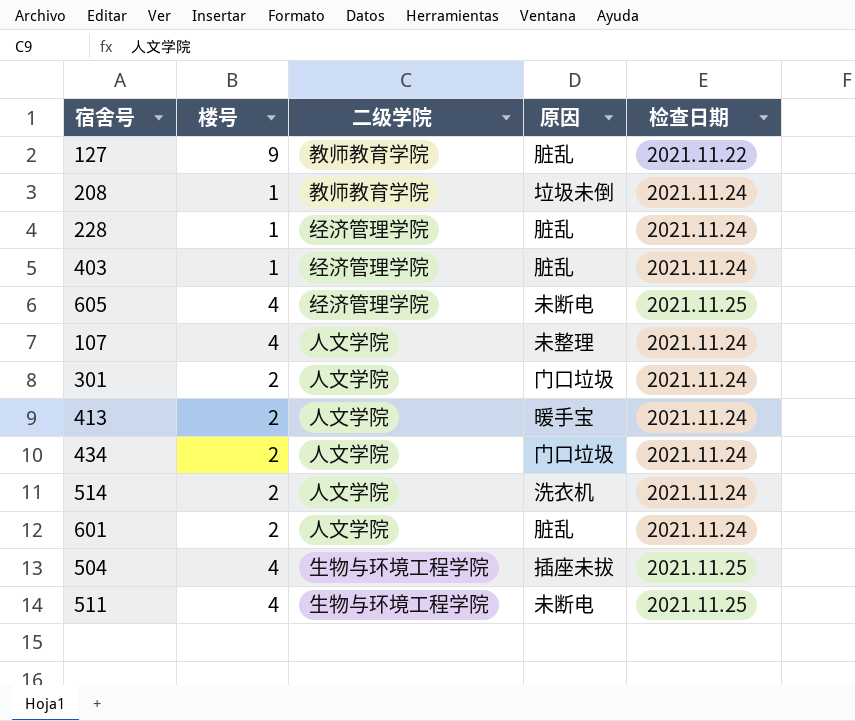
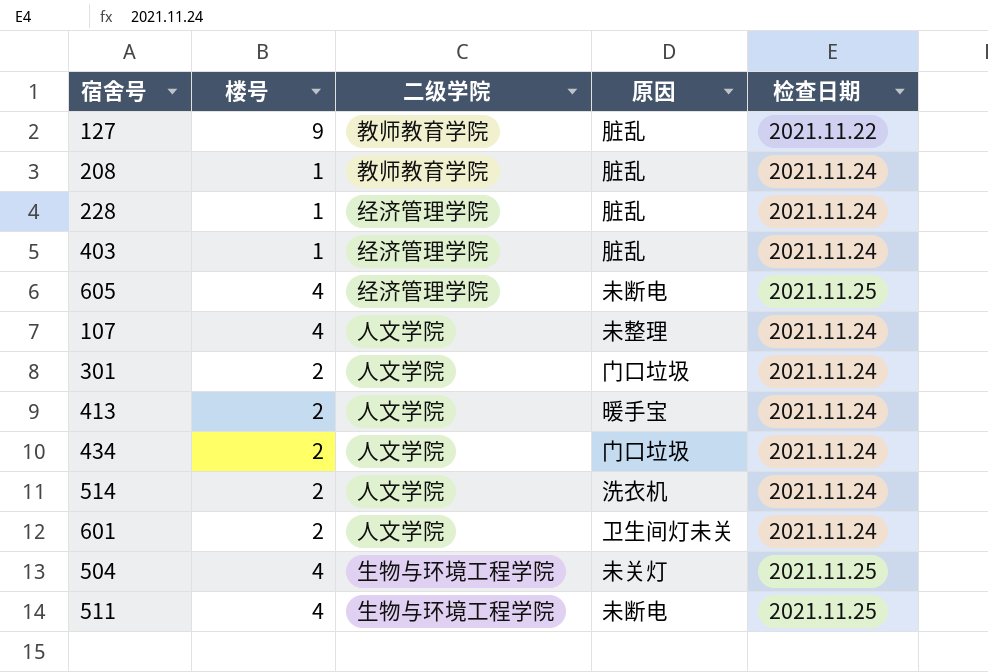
208 | 原因: 垃圾未倒 -> 脏乱
601 | 原因: 脏乱 -> 卫生间灯未关
504 | 原因: 插座未拔 -> 未关灯

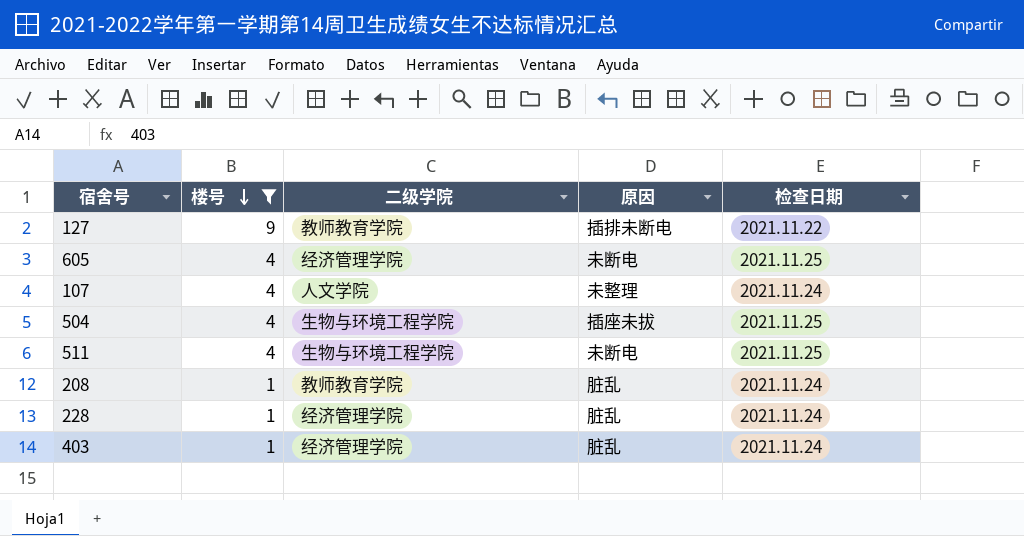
filter: none -> 楼号 != 2
row order: none -> 楼号 descending
127 | 原因: 脏乱 -> 插排未断电
504 | 原因: 未关灯 -> 插座未拔

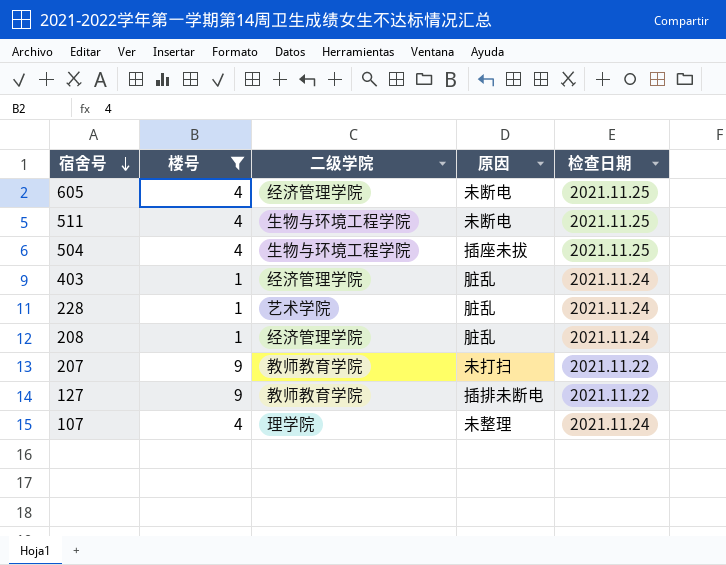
row order: 楼号 descending -> 宿舍号 descending
228 | 二级学院: 经济管理学院 -> 艺术学院
208 | 二级学院: 教师教育学院 -> 经济管理学院
row 207: none -> 9 | 教师教育学院 | 未打扫 | 2021.11.22
107 | 二级学院: 人文学院 -> 理学院

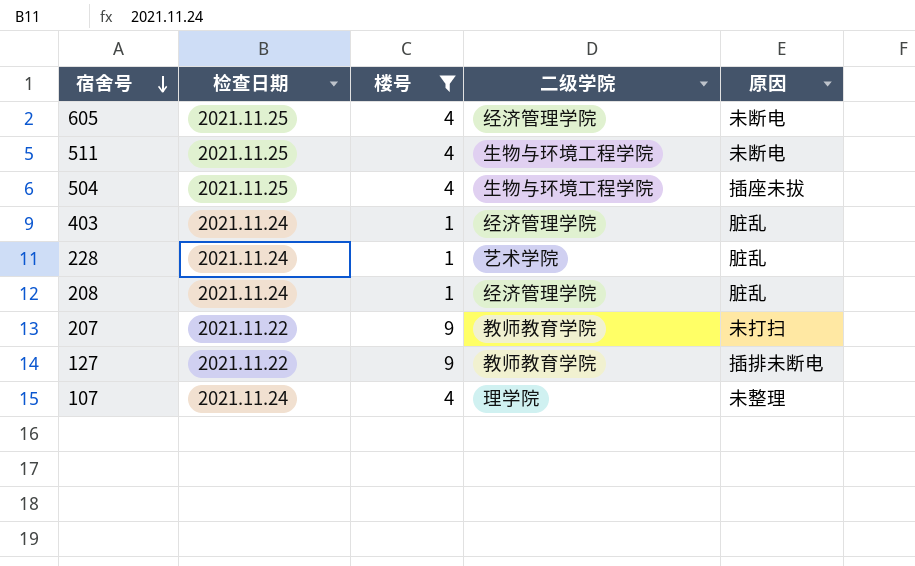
column 检查日期 | position: 5 -> 2

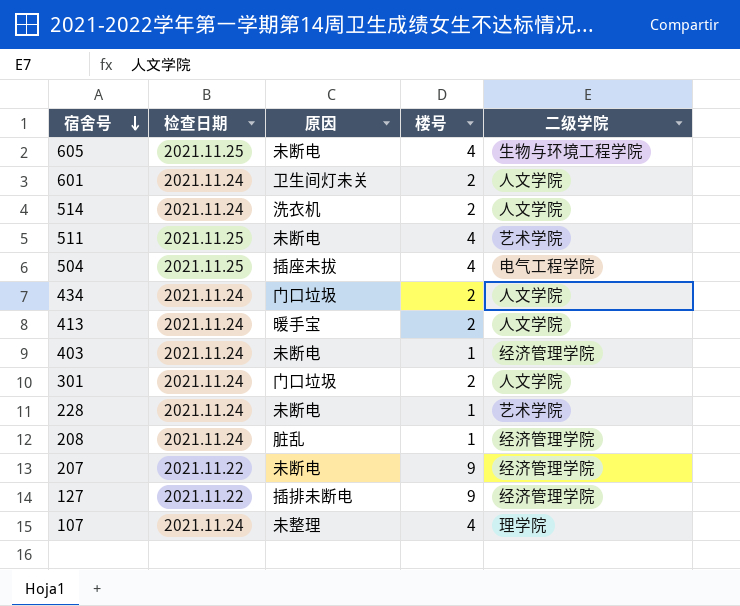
filter: 楼号 != 2 -> none
column 原因 | position: 5 -> 3
605 | 二级学院: 经济管理学院 -> 生物与环境工程学院
511 | 二级学院: 生物与环境工程学院 -> 艺术学院
504 | 二级学院: 生物与环境工程学院 -> 电气工程学院
403 | 原因: 脏乱 -> 未断电
228 | 原因: 脏乱 -> 未断电
207 | 原因: 未打扫 -> 未断电
207 | 二级学院: 教师教育学院 -> 经济管理学院
127 | 二级学院: 教师教育学院 -> 经济管理学院

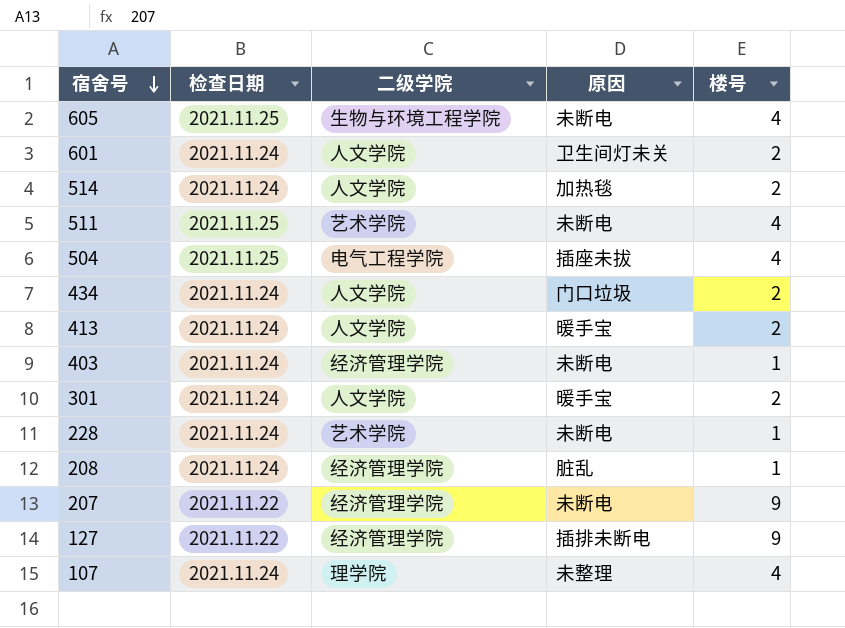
column 二级学院 | position: 5 -> 3
514 | 原因: 洗衣机 -> 加热毯
301 | 原因: 门口垃圾 -> 暖手宝

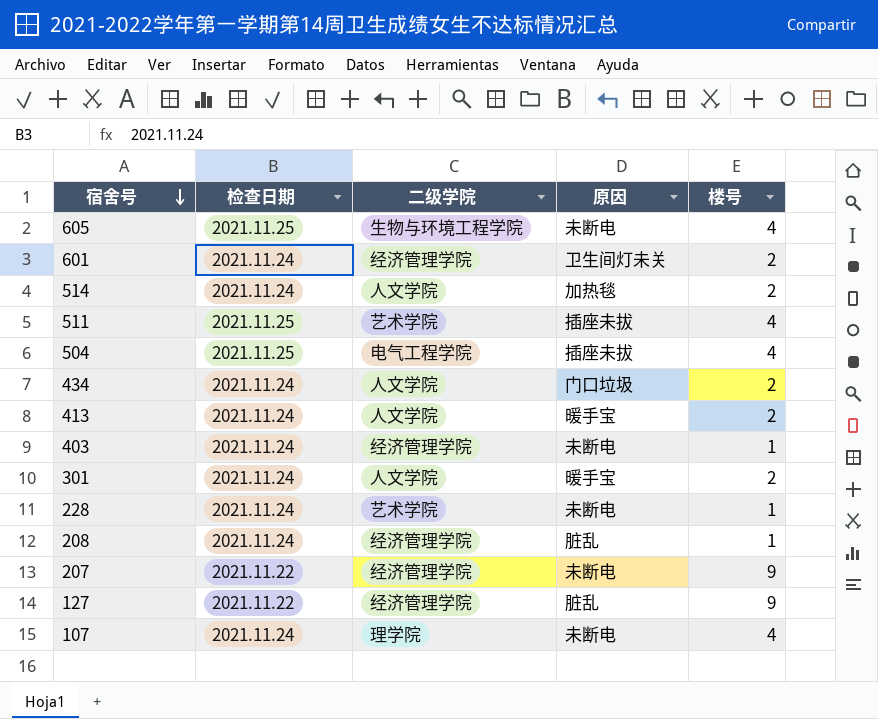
601 | 二级学院: 人文学院 -> 经济管理学院
511 | 原因: 未断电 -> 插座未拔
127 | 原因: 插排未断电 -> 脏乱
107 | 原因: 未整理 -> 未断电

